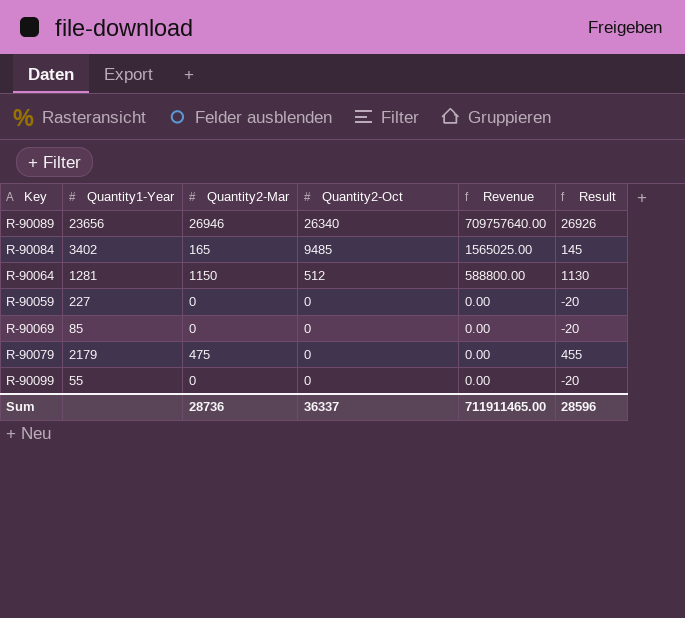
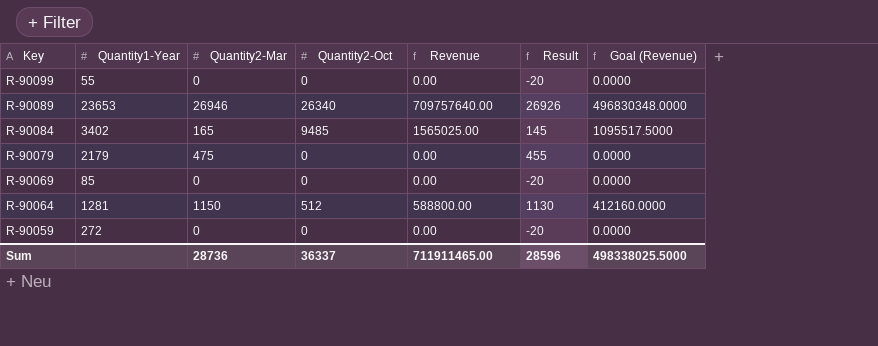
row order: Quantity2-Oct descending -> Key descending
column Goal (Revenue) | formula: none -> [Revenue] * 0.7
R-90089 | Quantity1-Year: 23656 -> 23653
R-90059 | Quantity1-Year: 227 -> 272

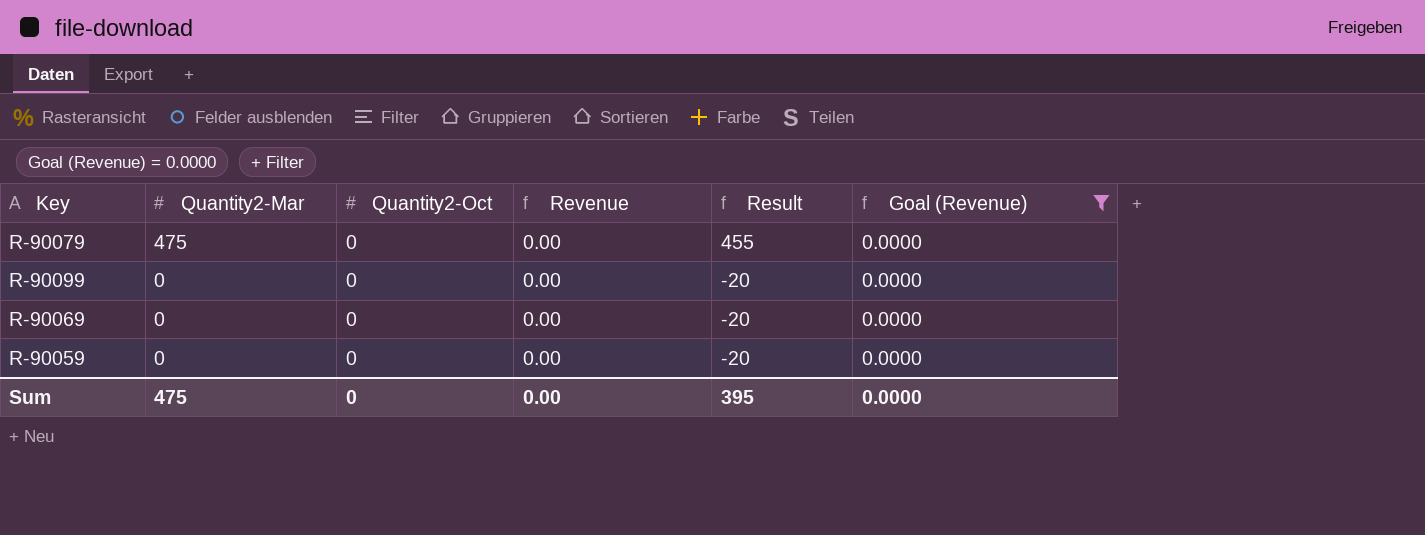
filter: none -> Goal (Revenue) = 0.0000
row order: Key descending -> Quantity2-Mar descending
column Quantity1-Year | position: 2 -> none
Sum | Quantity2-Mar: 28736 -> 475
Sum | Quantity2-Oct: 36337 -> 0
Sum | Revenue: 711911465.00 -> 0.00
Sum | Result: 28596 -> 395
Sum | Goal (Revenue): 498338025.5000 -> 0.0000

